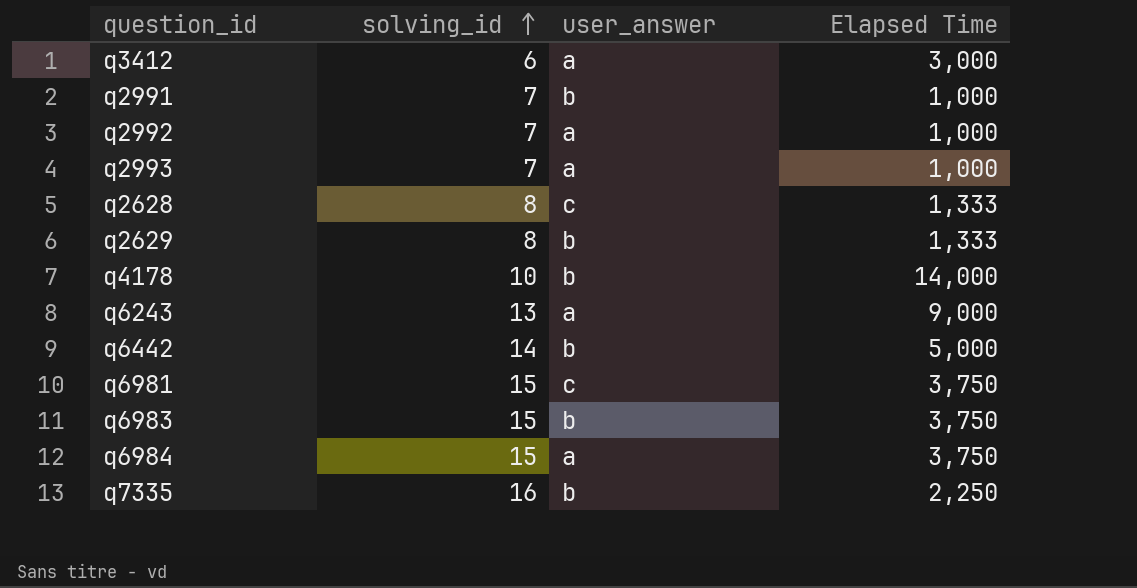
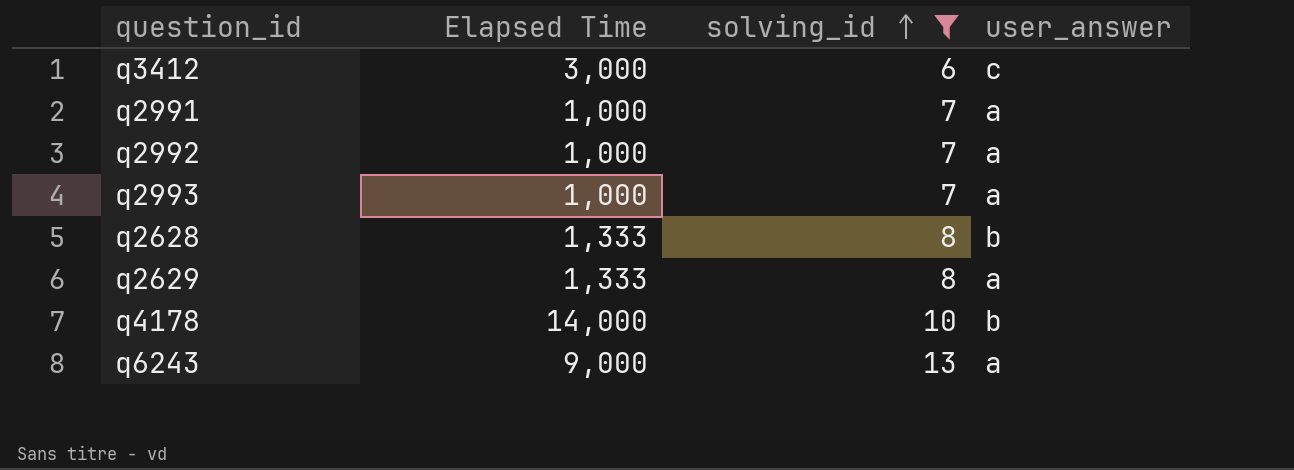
filter: none -> solving_id <= 13
column Elapsed Time | position: 4 -> 2
q3412 | user_answer: a -> c
q2991 | user_answer: b -> a
q2628 | user_answer: c -> b
q2629 | user_answer: b -> a

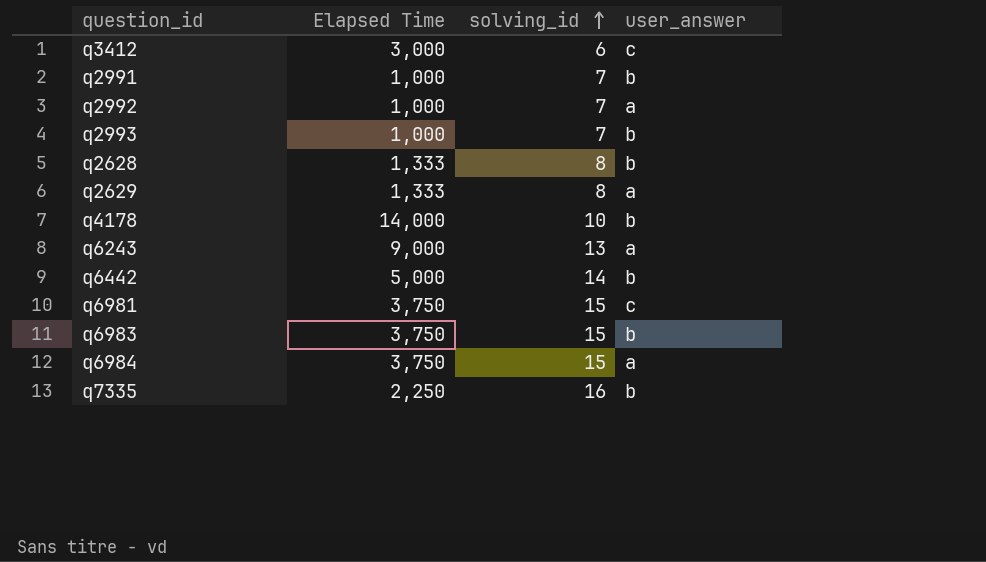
filter: solving_id <= 13 -> none
q2991 | user_answer: a -> b
q2993 | user_answer: a -> b

